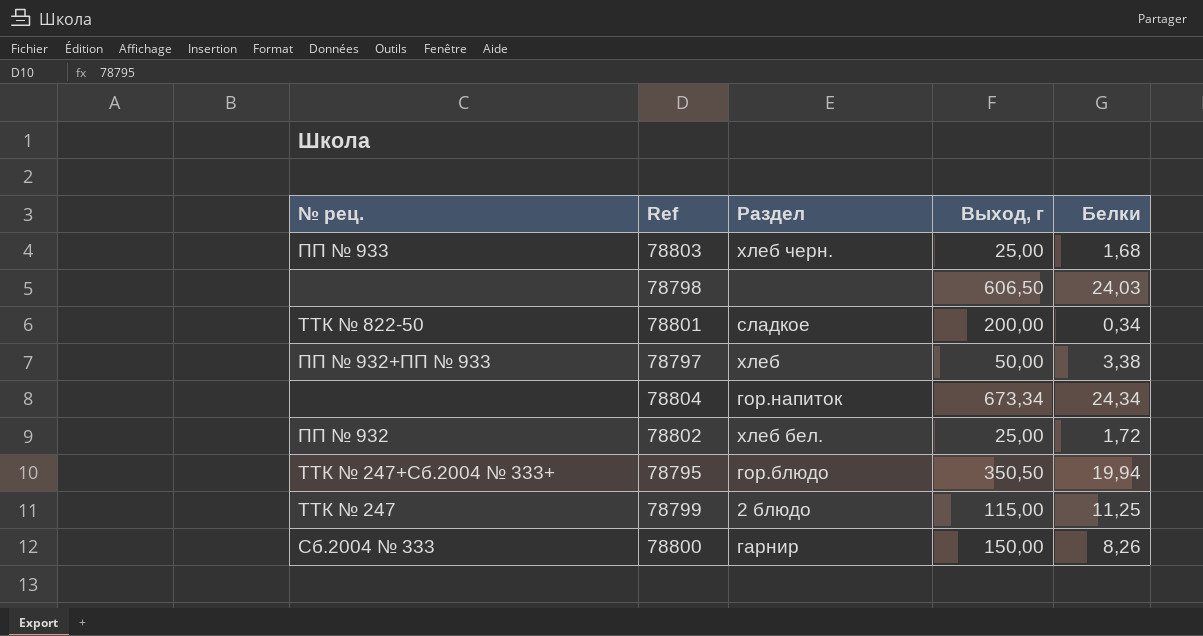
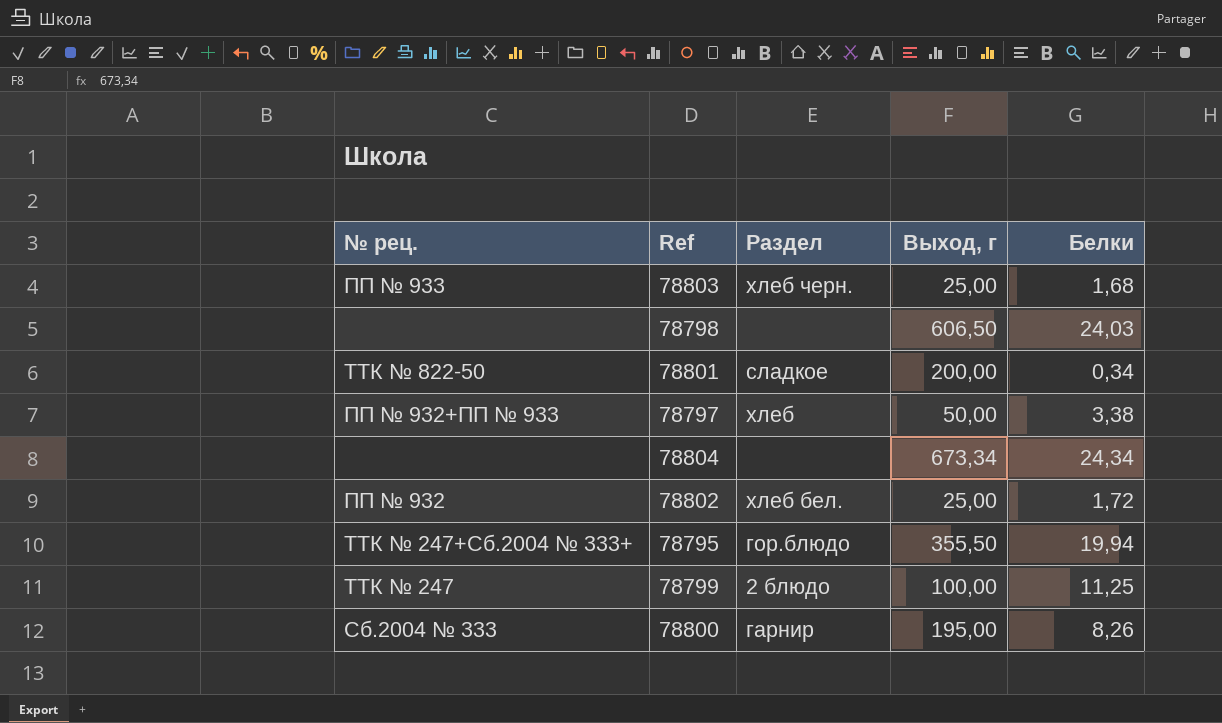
78804 | Раздел: гор.напиток -> none
78795 | Выход, г: 350,50 -> 355,50
78799 | Выход, г: 115,00 -> 100,00
78800 | Выход, г: 150,00 -> 195,00

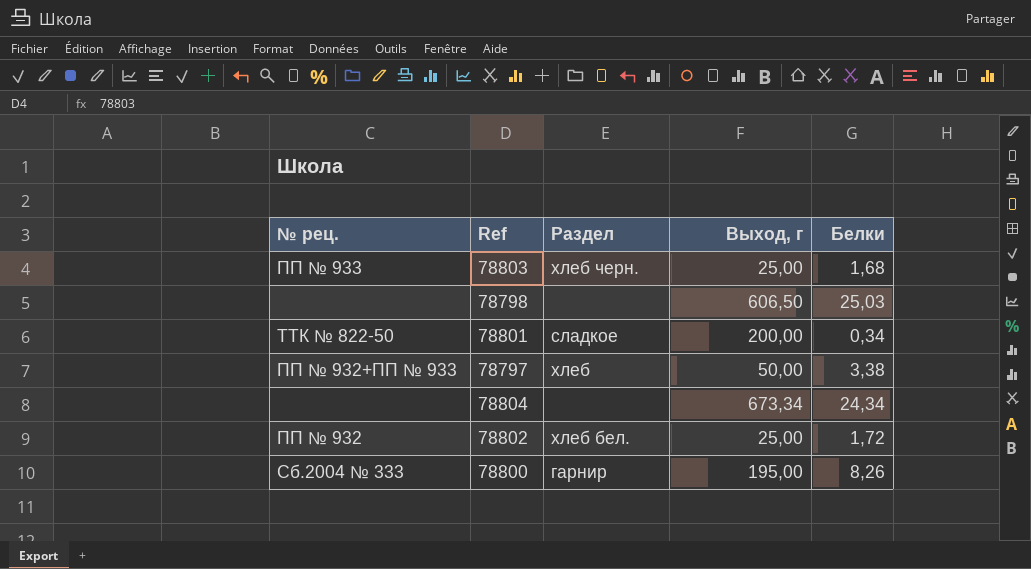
row 78795: ТТК № 247+Сб.2004 № 333+ | гор.блюдо | 355,50 | 19,94 -> none
row 78799: ТТК № 247 | 2 блюдо | 100,00 | 11,25 -> none
78798 | Белки: 24,03 -> 25,03

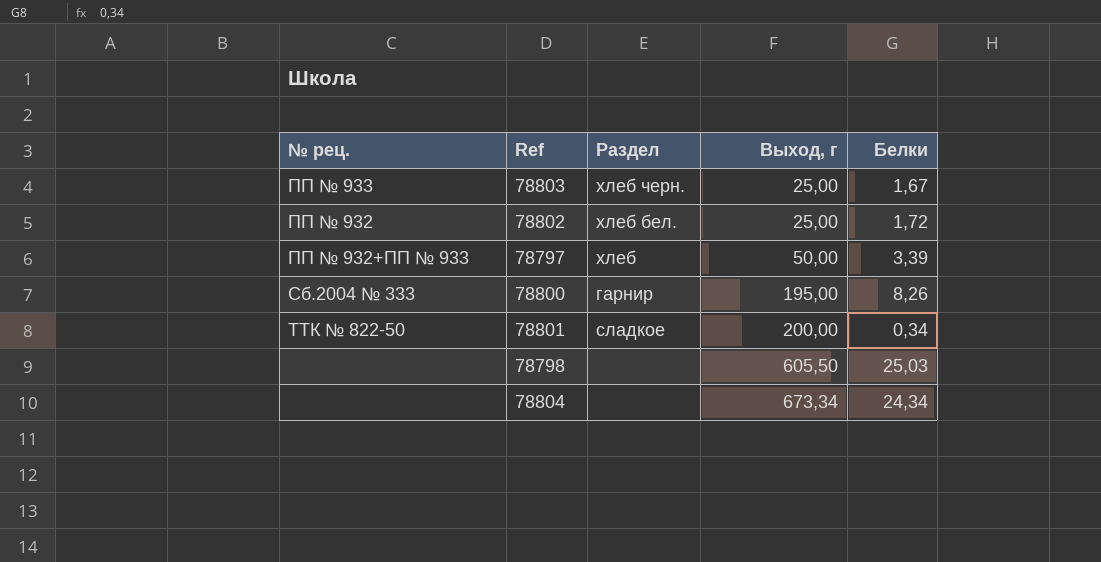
row order: none -> Выход, г ascending
78803 | Белки: 1,68 -> 1,67
78797 | Белки: 3,38 -> 3,39
78798 | Выход, г: 606,50 -> 605,50

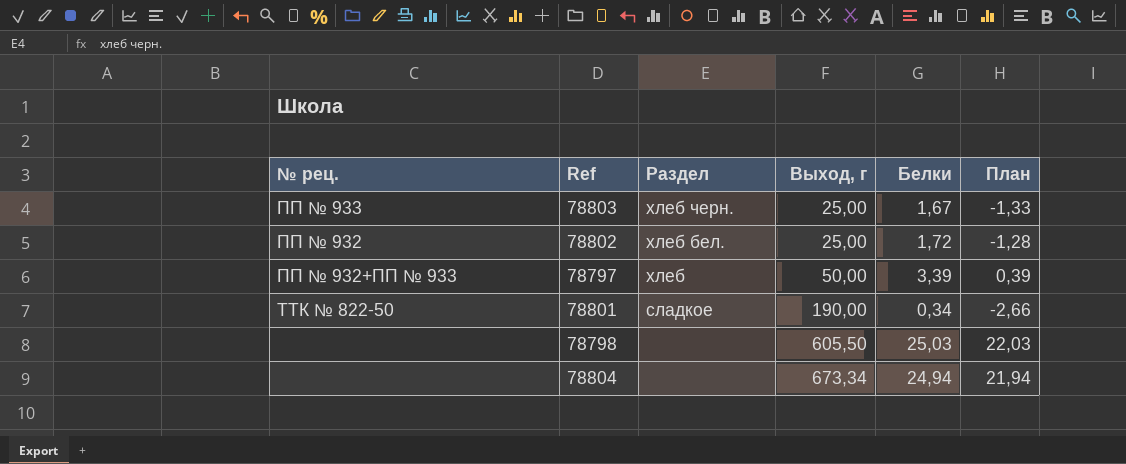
column План | formula: none -> [Белки] - 3
row 78800: Сб.2004 № 333 | гарнир | 195,00 | 8,26 -> none
78801 | Выход, г: 200,00 -> 190,00
78804 | Белки: 24,34 -> 24,94

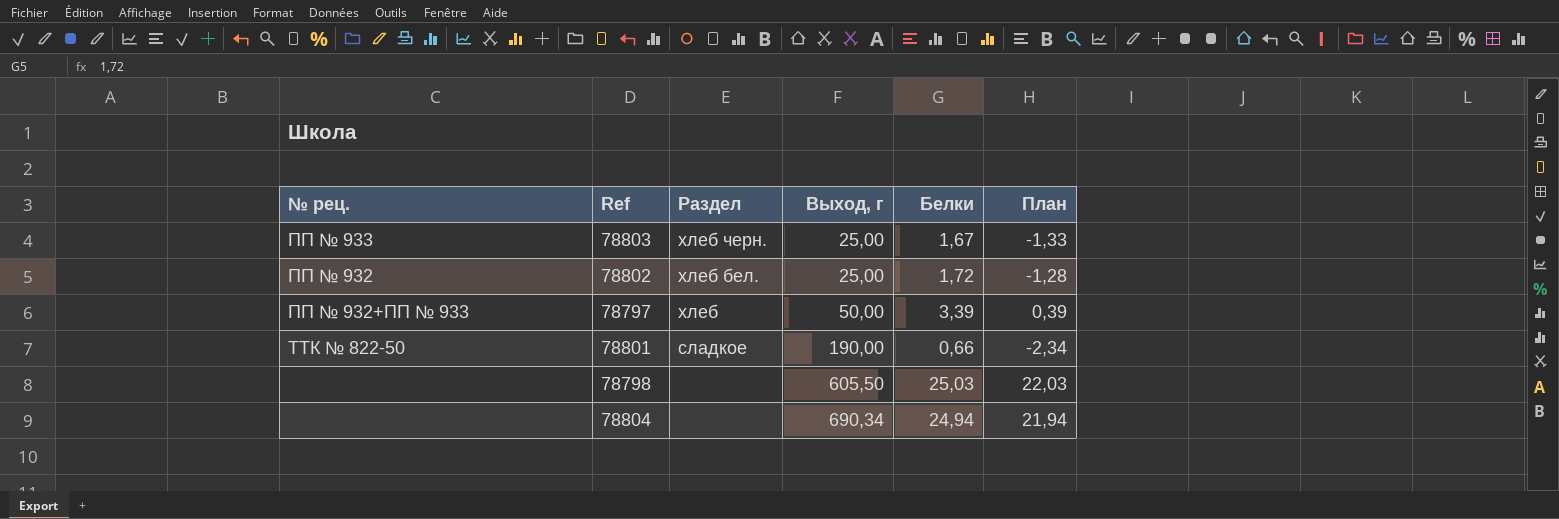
78801 | Белки: 0,34 -> 0,66
78801 | План: -2,66 -> -2,34
78804 | Выход, г: 673,34 -> 690,34

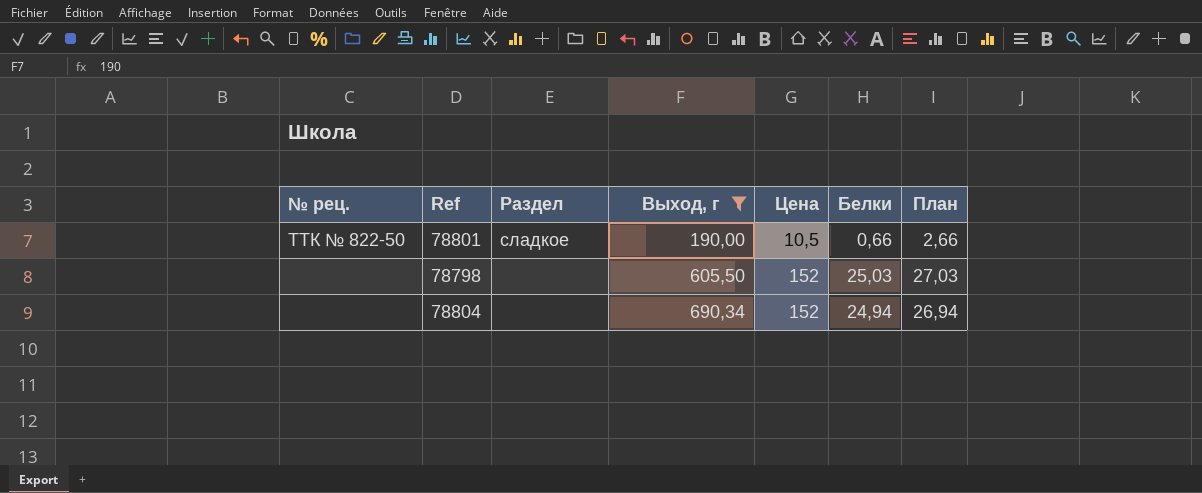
filter: none -> Выход, г >= 190,00
column Цена | position: none -> 5
column План | formula: [Белки] - 3 -> [Белки] + 2

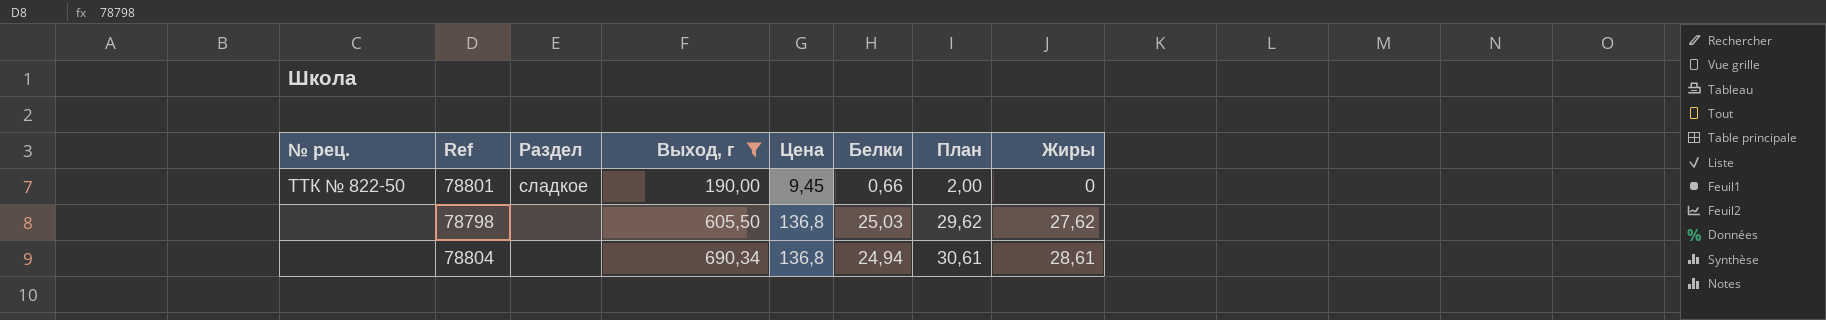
column План | formula: [Белки] + 2 -> [Жиры] + 2
column Жиры | position: none -> 8
78801 | Цена: 10,5 -> 9,45
78798 | Цена: 152 -> 136,8
78804 | Цена: 152 -> 136,8

